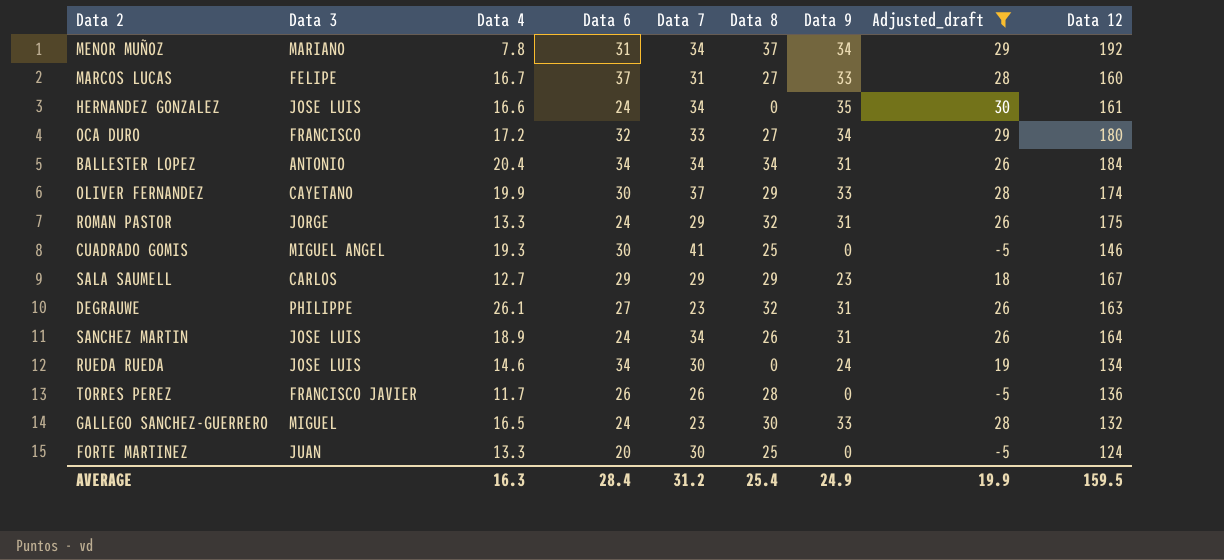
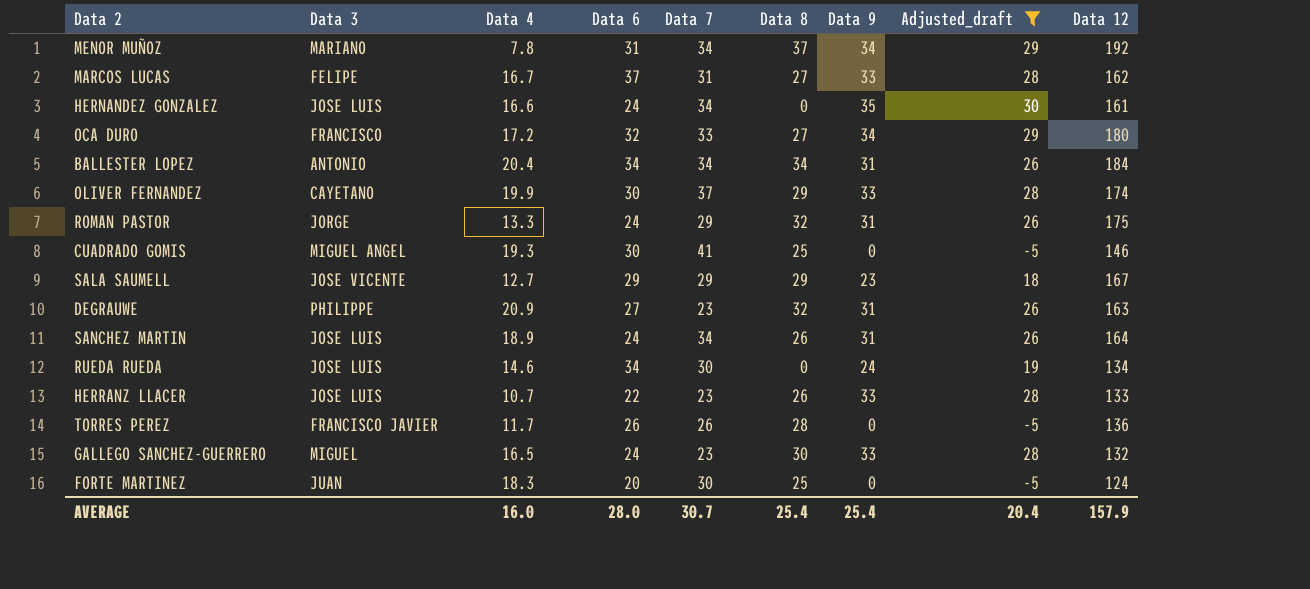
MARCOS LUCAS | Data 12: 160 -> 162
SALA SAUMELL | Data 3: CARLOS -> JOSE VICENTE
DEGRAUWE | Data 4: 26.1 -> 20.9
row HERRANZ LLACER: none -> JOSE LUIS | 10.7 | 22 | 23 | 26 | 33 | 28 | 133
FORTE MARTINEZ | Data 4: 13.3 -> 18.3
AVERAGE | Data 4: 16.3 -> 16.0
AVERAGE | Data 6: 28.4 -> 28.0
AVERAGE | Data 7: 31.2 -> 30.7
AVERAGE | Data 9: 24.9 -> 25.4
AVERAGE | Adjusted_draft: 19.9 -> 20.4
AVERAGE | Data 12: 159.5 -> 157.9

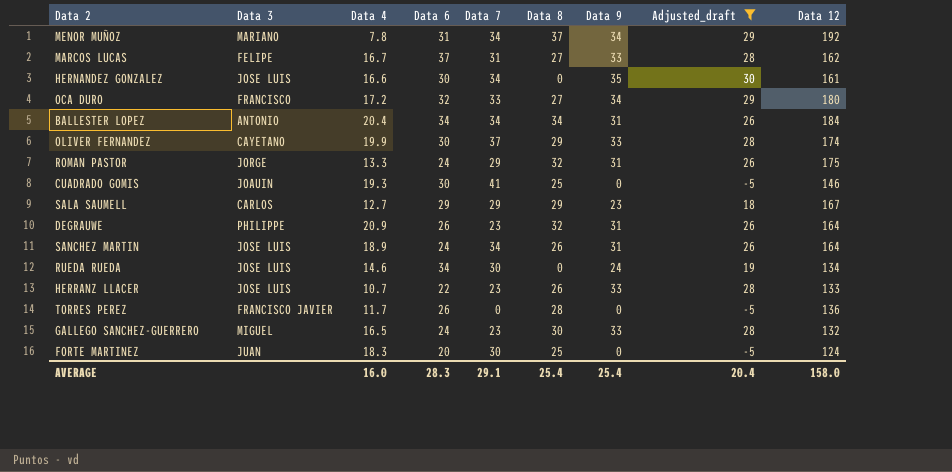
HERNANDEZ GONZALEZ | Data 6: 24 -> 30
CUADRADO GOMIS | Data 3: MIGUEL ANGEL -> JOAUIN
SALA SAUMELL | Data 3: JOSE VICENTE -> CARLOS
DEGRAUWE | Data 6: 27 -> 26
DEGRAUWE | Data 12: 163 -> 164
TORRES PEREZ | Data 7: 26 -> 0
AVERAGE | Data 6: 28.0 -> 28.3
AVERAGE | Data 7: 30.7 -> 29.1
AVERAGE | Data 12: 157.9 -> 158.0

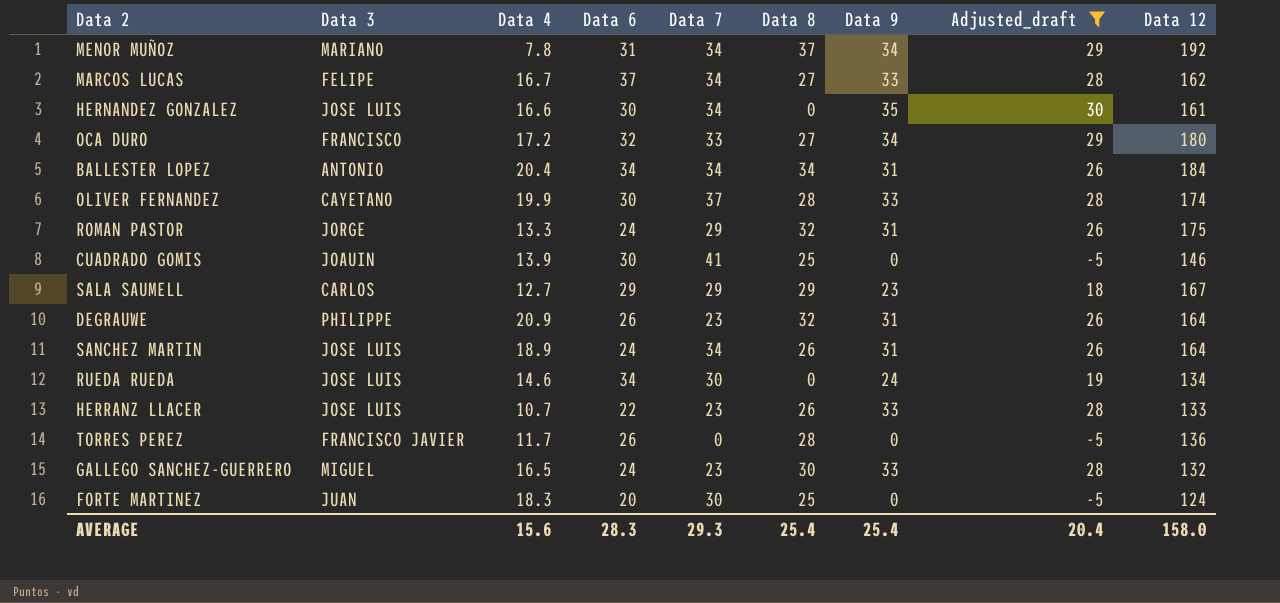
MARCOS LUCAS | Data 7: 31 -> 34
OLIVER FERNANDEZ | Data 8: 29 -> 28
CUADRADO GOMIS | Data 4: 19.3 -> 13.9
AVERAGE | Data 4: 16.0 -> 15.6
AVERAGE | Data 7: 29.1 -> 29.3

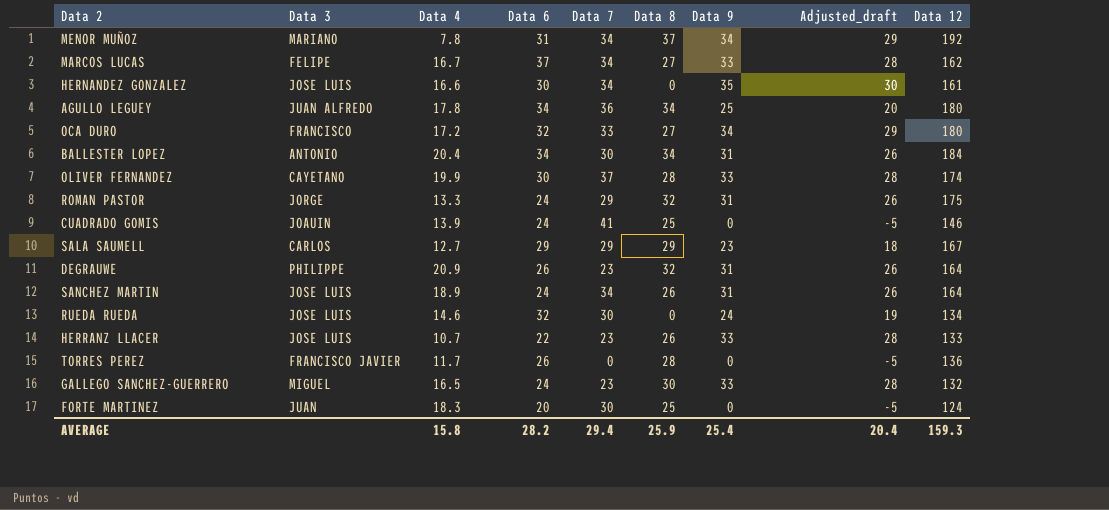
filter: Adjusted_draft != 20 -> none
BALLESTER LOPEZ | Data 7: 34 -> 30
CUADRADO GOMIS | Data 6: 30 -> 24
RUEDA RUEDA | Data 6: 34 -> 32
AVERAGE | Data 4: 15.6 -> 15.8
AVERAGE | Data 6: 28.3 -> 28.2
AVERAGE | Data 7: 29.3 -> 29.4
AVERAGE | Data 8: 25.4 -> 25.9
AVERAGE | Data 12: 158.0 -> 159.3

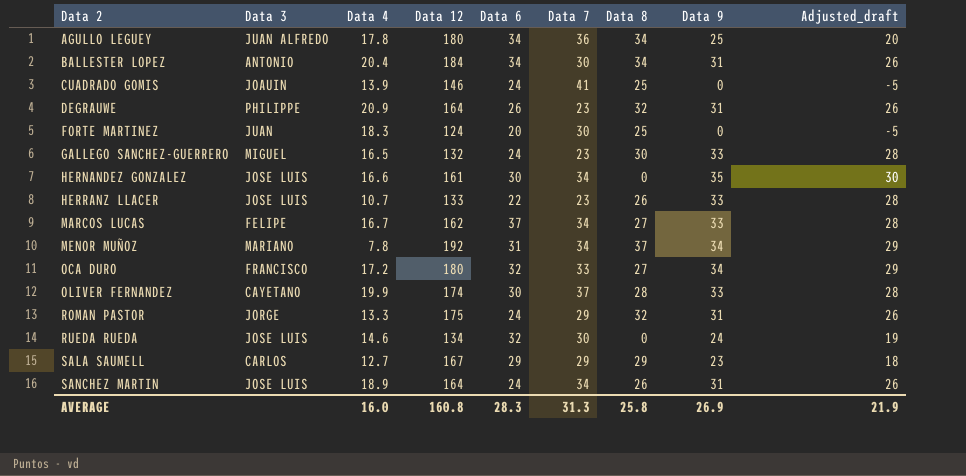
row order: none -> Data 2 ascending
column Data 12 | position: 9 -> 4
row TORRES PEREZ: FRANCISCO JAVIER | 11.7 | 26 | 0 | 28 | 0 | -5 | 136 -> none
AVERAGE | Data 4: 15.8 -> 16.0
AVERAGE | Data 12: 159.3 -> 160.8
AVERAGE | Data 6: 28.2 -> 28.3
AVERAGE | Data 7: 29.4 -> 31.3
AVERAGE | Data 8: 25.9 -> 25.8
AVERAGE | Data 9: 25.4 -> 26.9
AVERAGE | Adjusted_draft: 20.4 -> 21.9

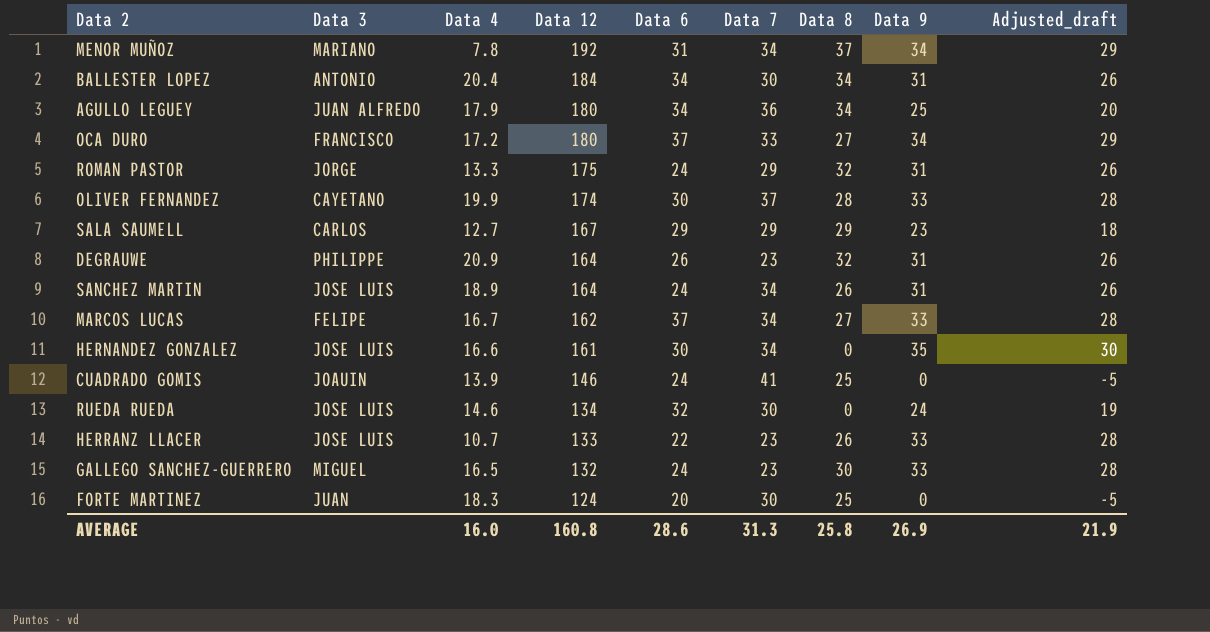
row order: Data 2 ascending -> Data 12 descending
AGULLO LEGUEY | Data 4: 17.8 -> 17.9
OCA DURO | Data 6: 32 -> 37
AVERAGE | Data 6: 28.3 -> 28.6

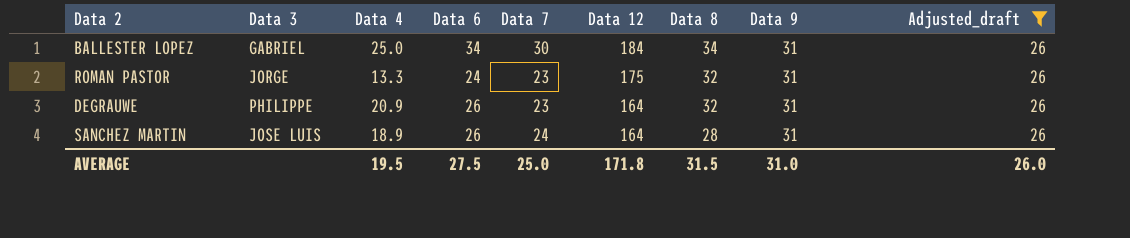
filter: none -> Adjusted_draft = 26
column Data 12 | position: 4 -> 6
BALLESTER LOPEZ | Data 3: ANTONIO -> GABRIEL
BALLESTER LOPEZ | Data 4: 20.4 -> 25.0
ROMAN PASTOR | Data 7: 29 -> 23
SANCHEZ MARTIN | Data 6: 24 -> 26
SANCHEZ MARTIN | Data 7: 34 -> 24
SANCHEZ MARTIN | Data 8: 26 -> 28
AVERAGE | Data 4: 16.0 -> 19.5
AVERAGE | Data 6: 28.6 -> 27.5
AVERAGE | Data 7: 31.3 -> 25.0
AVERAGE | Data 12: 160.8 -> 171.8
AVERAGE | Data 8: 25.8 -> 31.5
AVERAGE | Data 9: 26.9 -> 31.0
AVERAGE | Adjusted_draft: 21.9 -> 26.0

